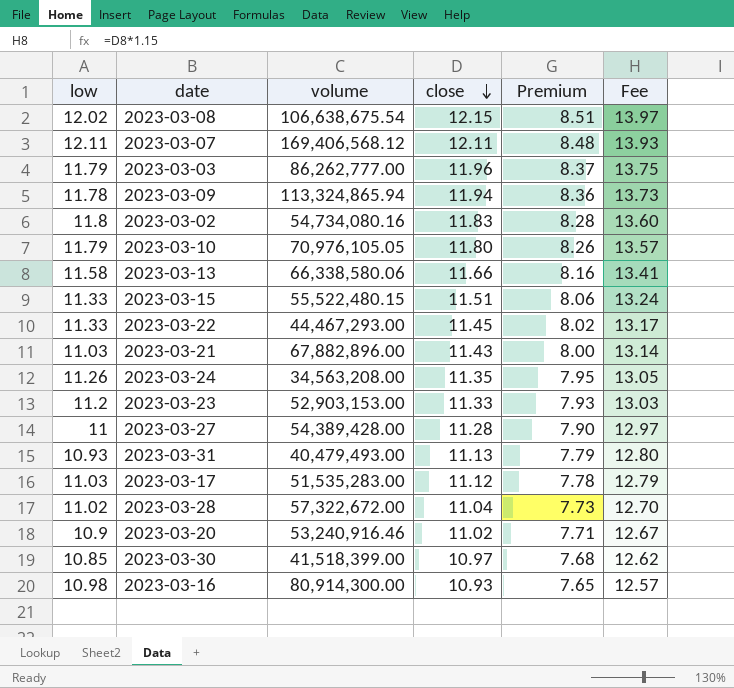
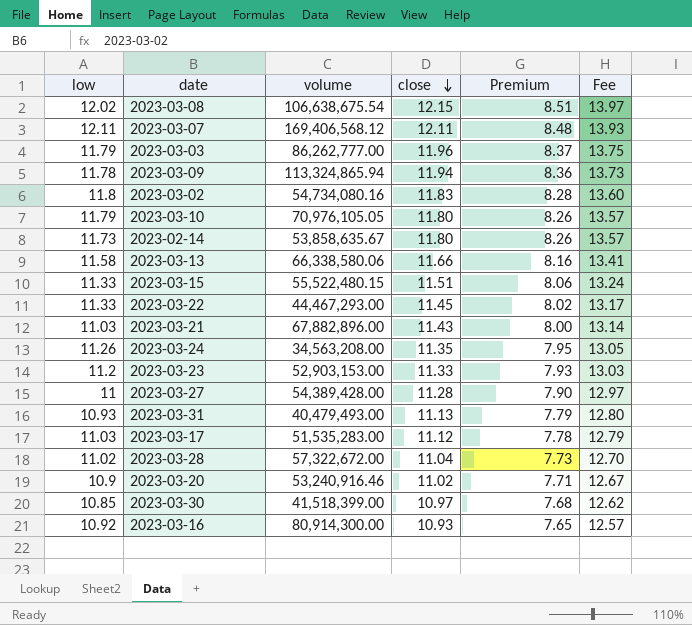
row 2023-02-14: none -> 11.73 | 53,858,635.67 | 11.80 | 8.26 | 13.57
2023-03-16 | low: 10.98 -> 10.92

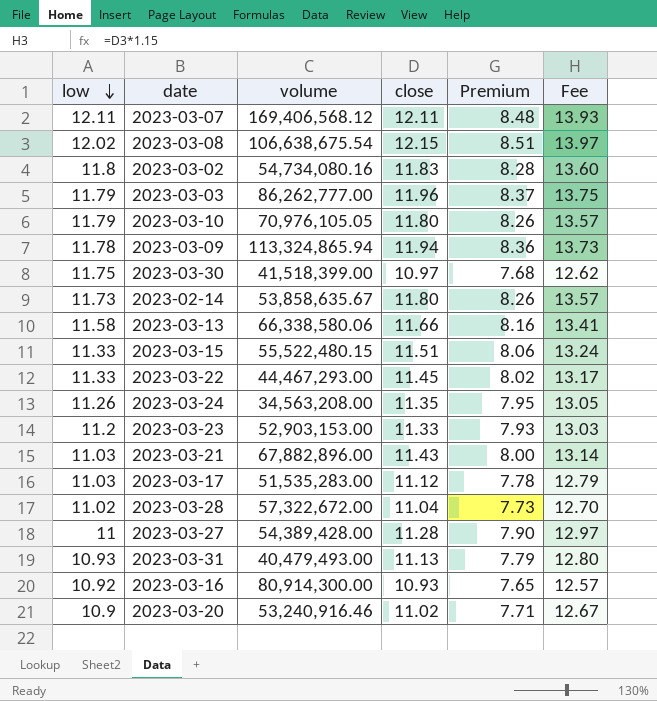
row order: close descending -> low descending
2023-03-30 | low: 10.85 -> 11.75

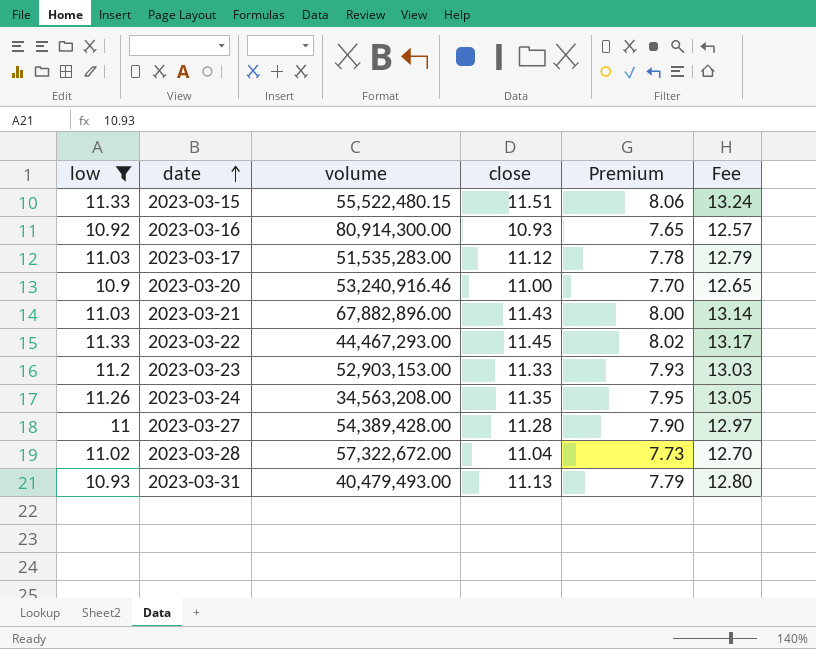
filter: none -> low <= 11.33
row order: low descending -> date ascending
2023-03-20 | close: 11.02 -> 11.00
2023-03-20 | Premium: 7.71 -> 7.70
2023-03-20 | Fee: 12.67 -> 12.65

